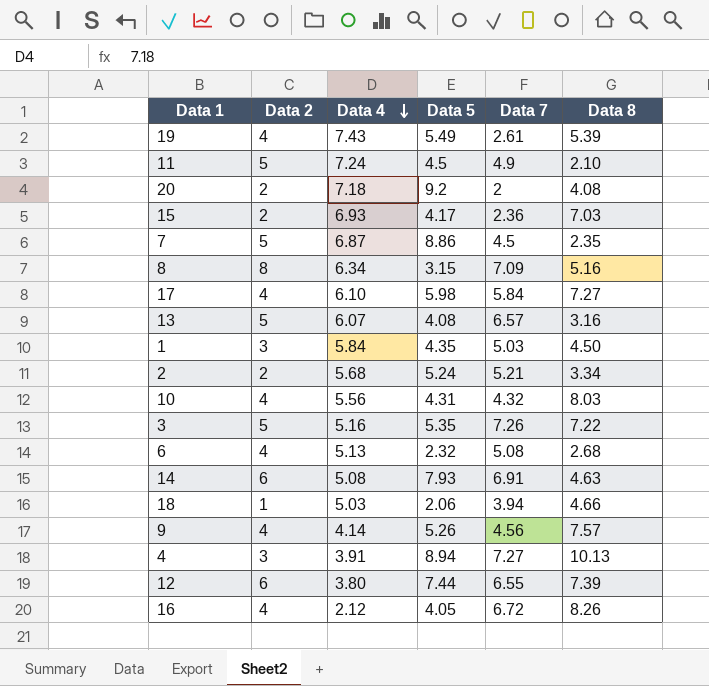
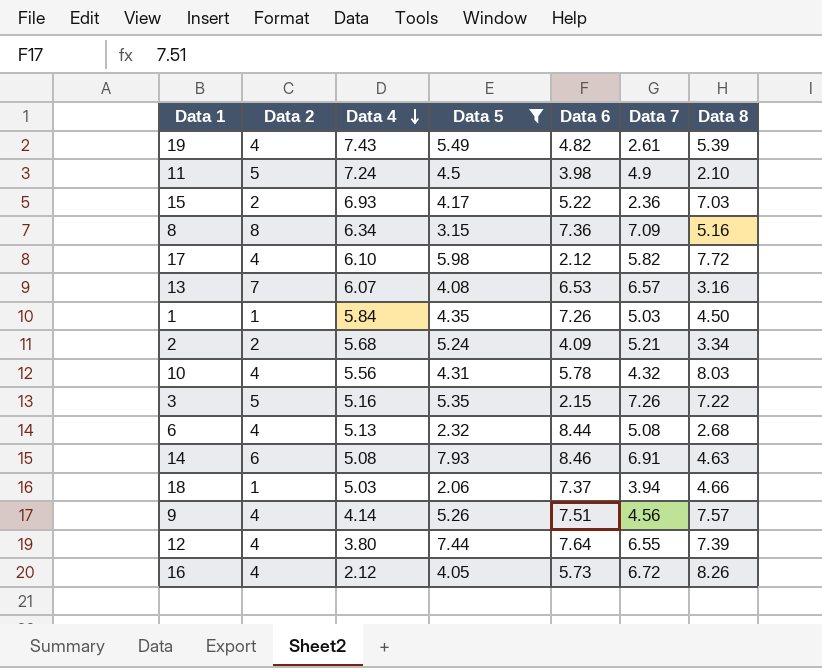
filter: none -> Data 5 <= 7.93
column Data 6 | position: none -> 5
17 | Data 7: 5.84 -> 5.82
17 | Data 8: 7.27 -> 7.72
13 | Data 2: 5 -> 7
1 | Data 2: 3 -> 1
12 | Data 2: 6 -> 4

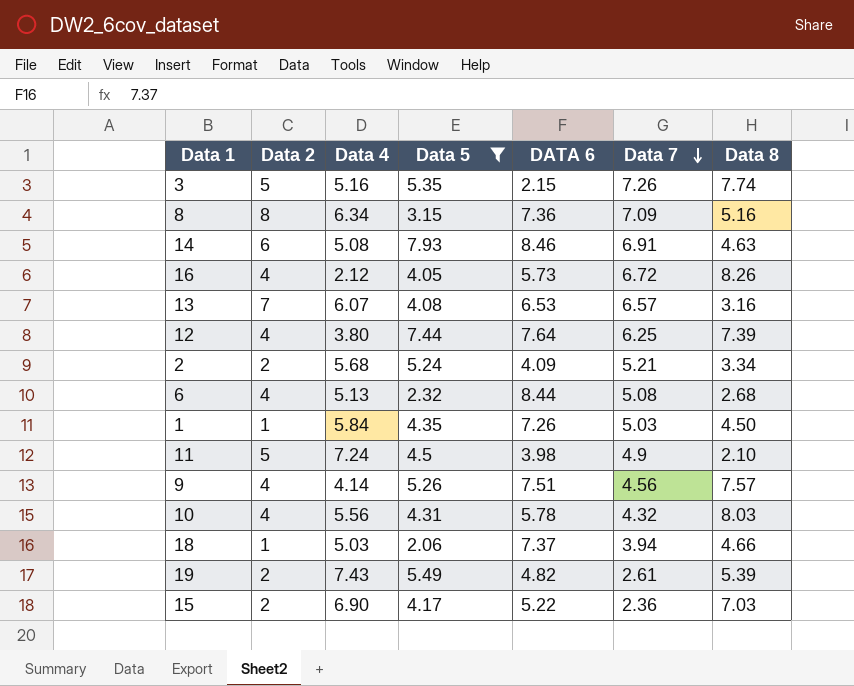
row order: Data 4 descending -> Data 7 descending
column name: Data 6 -> DATA 6
row 17: 4 | 6.10 | 5.98 | 2.12 | 5.82 | 7.72 -> none
3 | Data 8: 7.22 -> 7.74
12 | Data 7: 6.55 -> 6.25
19 | Data 2: 4 -> 2
15 | Data 4: 6.93 -> 6.90

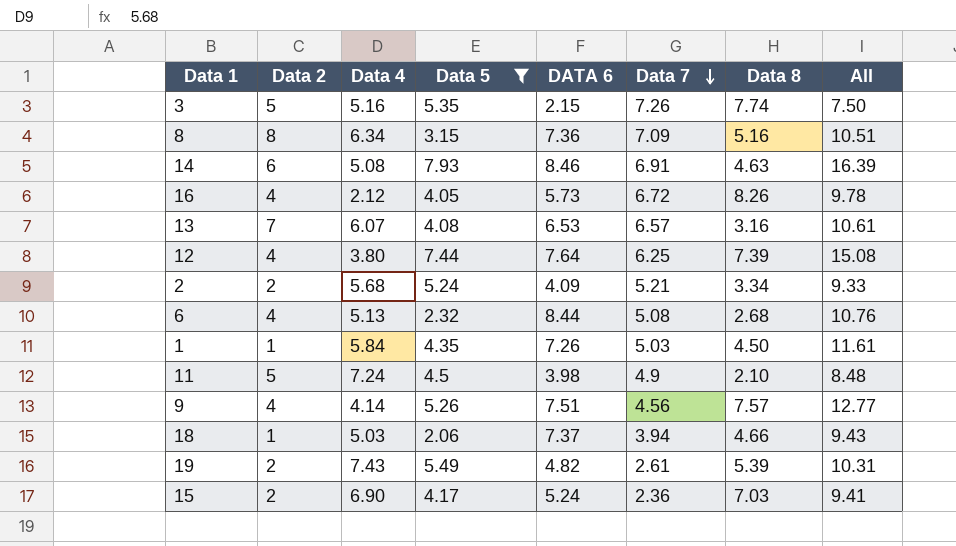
column All | formula: none -> [Data 5] + [DATA 6]
row 10: 4 | 5.56 | 4.31 | 5.78 | 4.32 | 8.03 -> none
15 | DATA 6: 5.22 -> 5.24

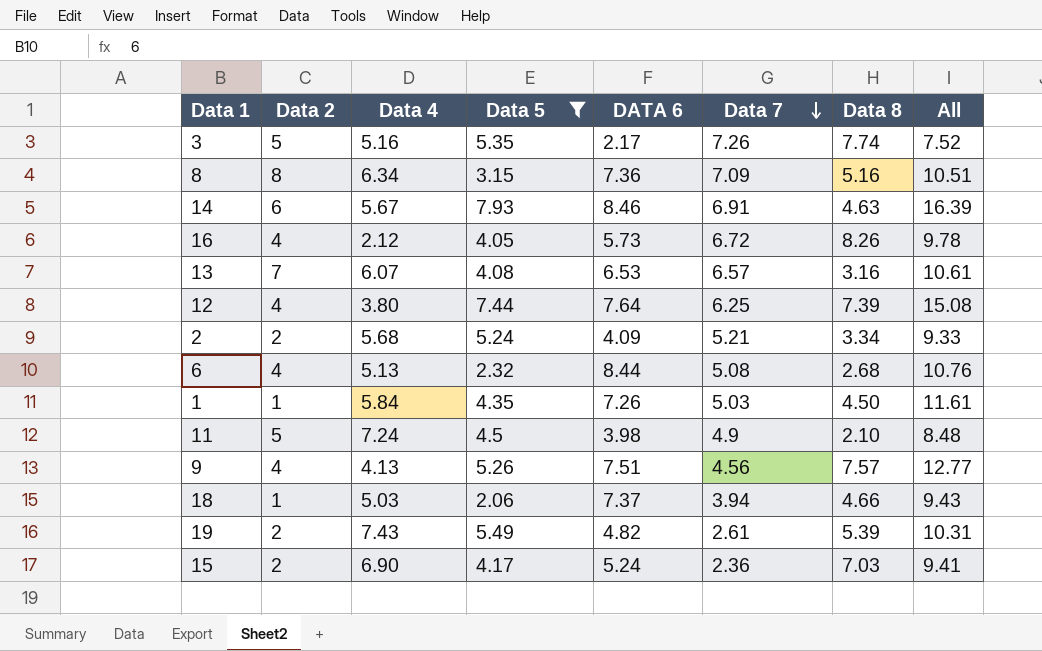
3 | DATA 6: 2.15 -> 2.17
3 | All: 7.50 -> 7.52
14 | Data 4: 5.08 -> 5.67
9 | Data 4: 4.14 -> 4.13

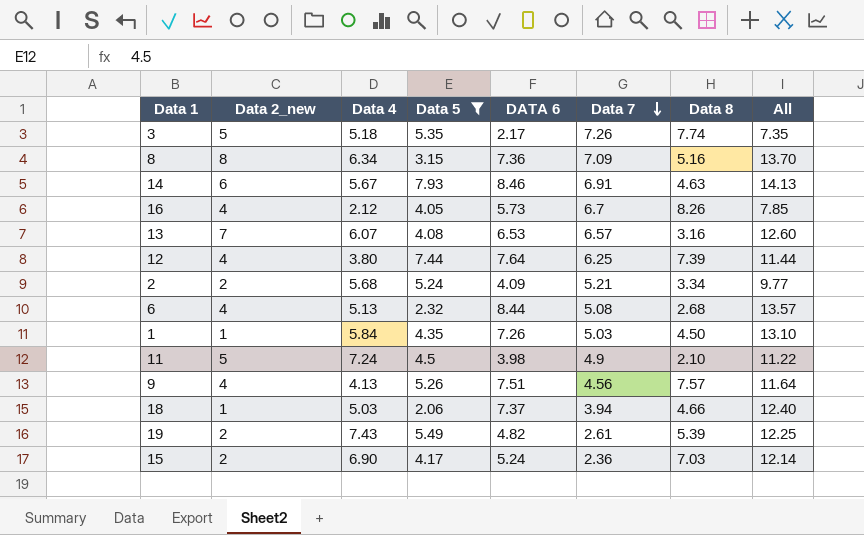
column name: Data 2 -> Data 2_new
column All | formula: [Data 5] + [DATA 6] -> [Data 4] + [DATA 6]
3 | Data 4: 5.16 -> 5.18
16 | Data 7: 6.72 -> 6.7

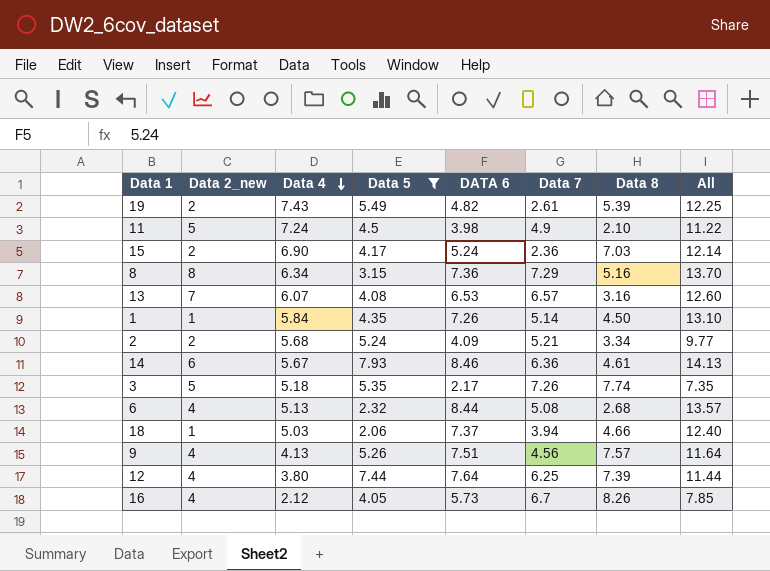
row order: Data 7 descending -> Data 4 descending
8 | Data 7: 7.09 -> 7.29
1 | Data 7: 5.03 -> 5.14
14 | Data 7: 6.91 -> 6.36
14 | Data 8: 4.63 -> 4.61

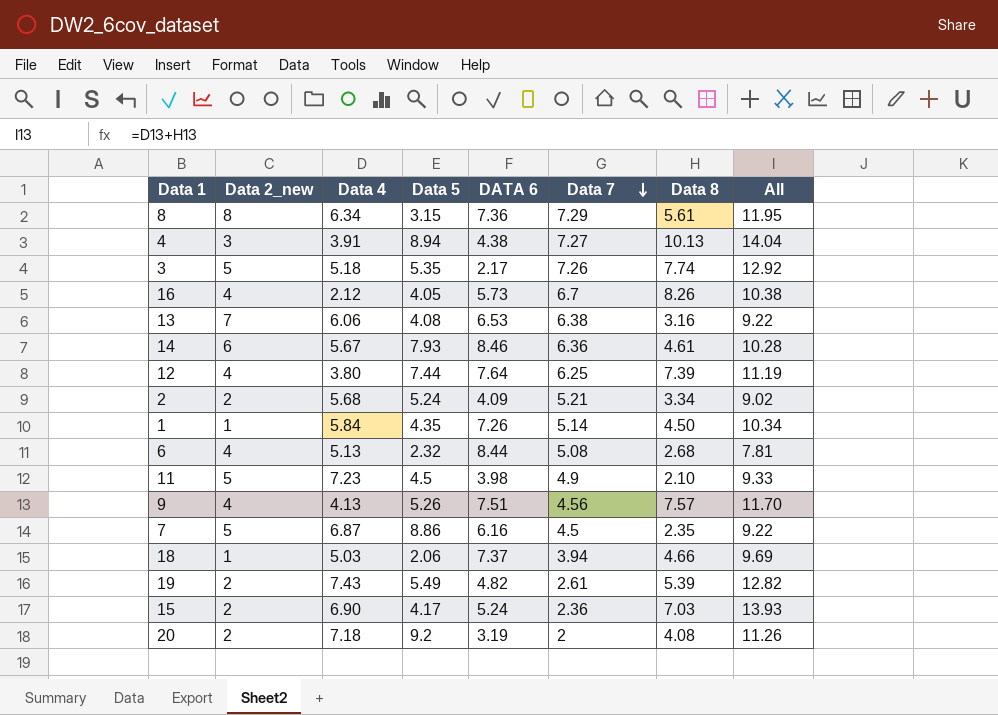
filter: Data 5 <= 7.93 -> none
row order: Data 4 descending -> Data 7 descending
column All | formula: [Data 4] + [DATA 6] -> [Data 4] + [Data 8]
8 | Data 8: 5.16 -> 5.61
13 | Data 4: 6.07 -> 6.06
13 | Data 7: 6.57 -> 6.38
11 | Data 4: 7.24 -> 7.23

